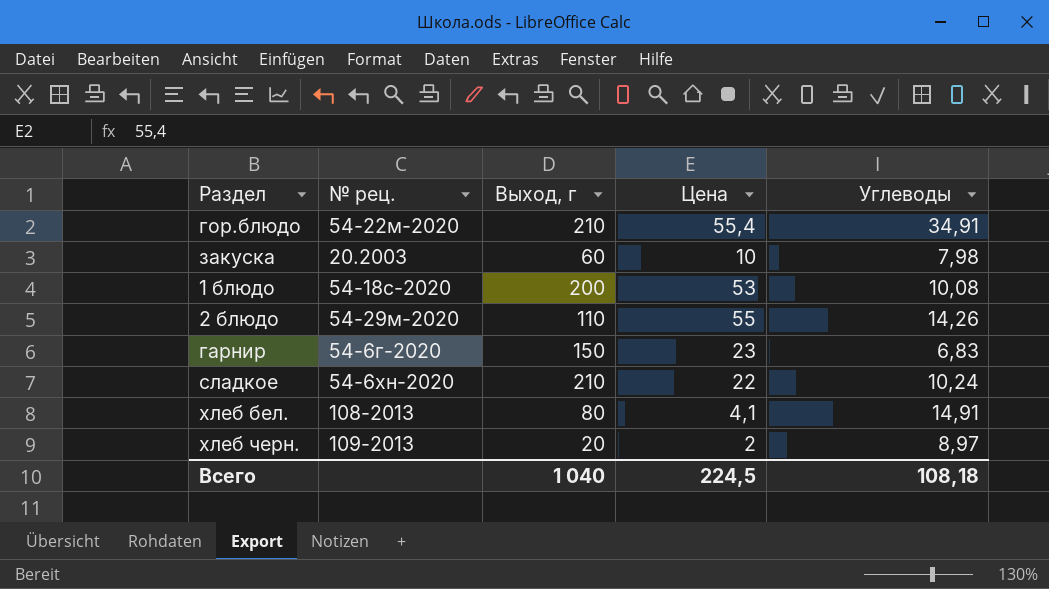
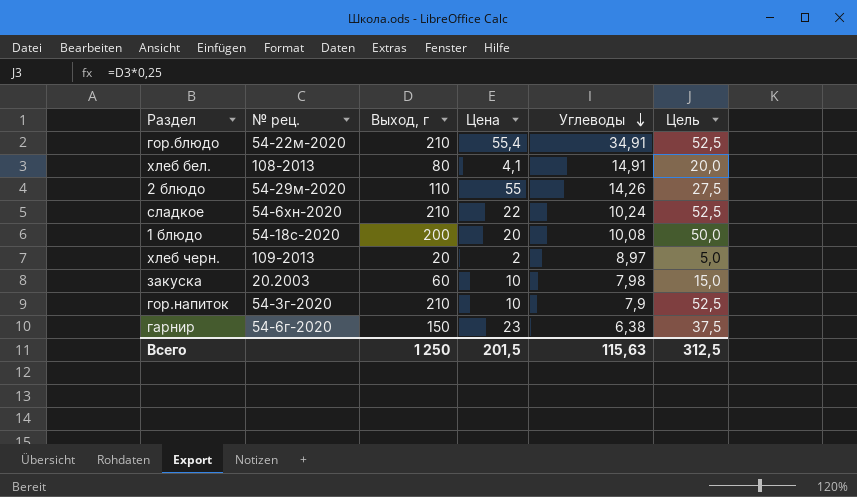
row order: none -> Углеводы descending
column Цель | formula: none -> [Выход, г] * 0,25
1 блюдо | Цена: 53 -> 20
row гор.напиток: none -> 54-3г-2020 | 210 | 10 | 7,9 | 52,5
гарнир | Углеводы: 6,83 -> 6,38
Всего | Выход, г: 1 040 -> 1 250
Всего | Цена: 224,5 -> 201,5
Всего | Углеводы: 108,18 -> 115,63

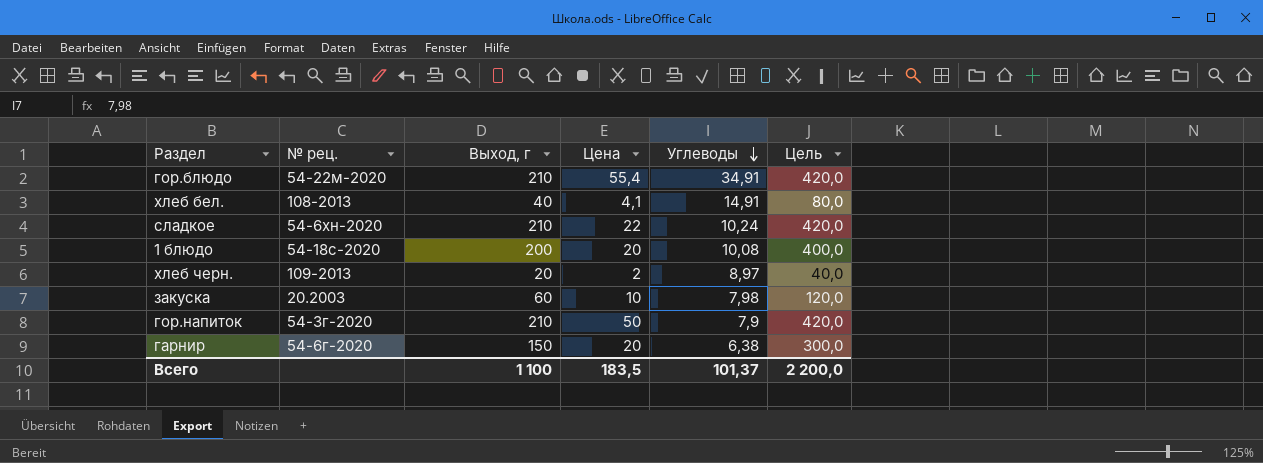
column Цель | formula: [Выход, г] * 0,25 -> [Выход, г] * 2
row 2 блюдо: 54-29м-2020 | 110 | 55 | 14,26 | 27,5 -> none
хлеб бел. | Выход, г: 80 -> 40
гор.напиток | Цена: 10 -> 50
гарнир | Цена: 23 -> 20
Всего | Выход, г: 1 250 -> 1 100
Всего | Цена: 201,5 -> 183,5
Всего | Углеводы: 115,63 -> 101,37
Всего | Цель: 312,5 -> 2 200,0

